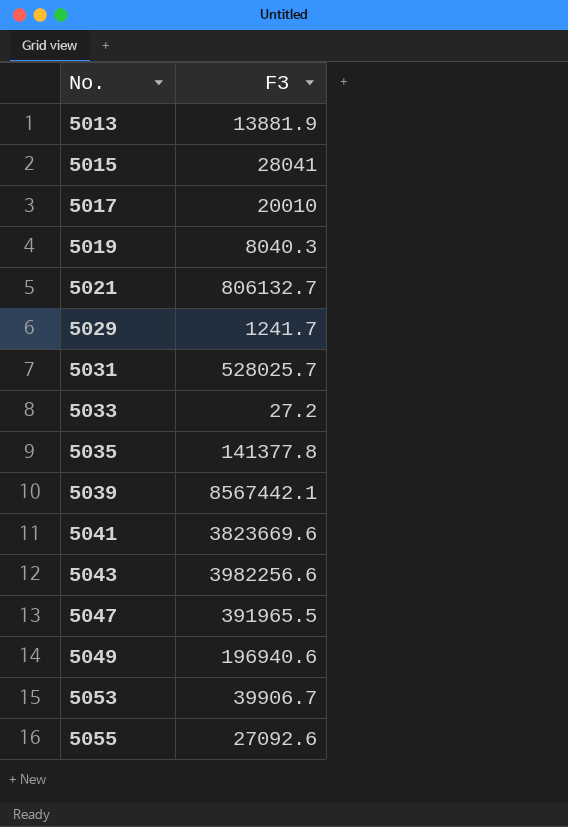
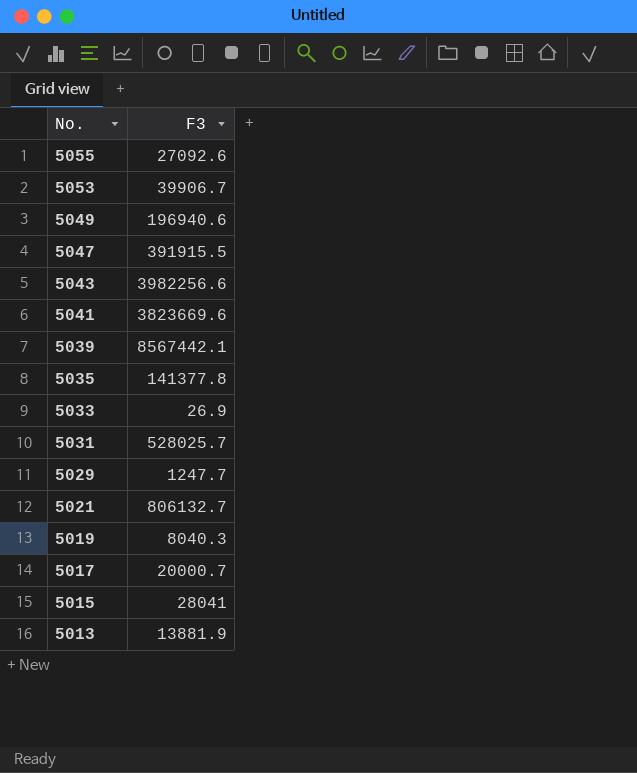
row order: No. ascending -> No. descending
5047 | F3: 391965.5 -> 391915.5
5033 | F3: 27.2 -> 26.9
5029 | F3: 1241.7 -> 1247.7
5017 | F3: 20010 -> 20000.7

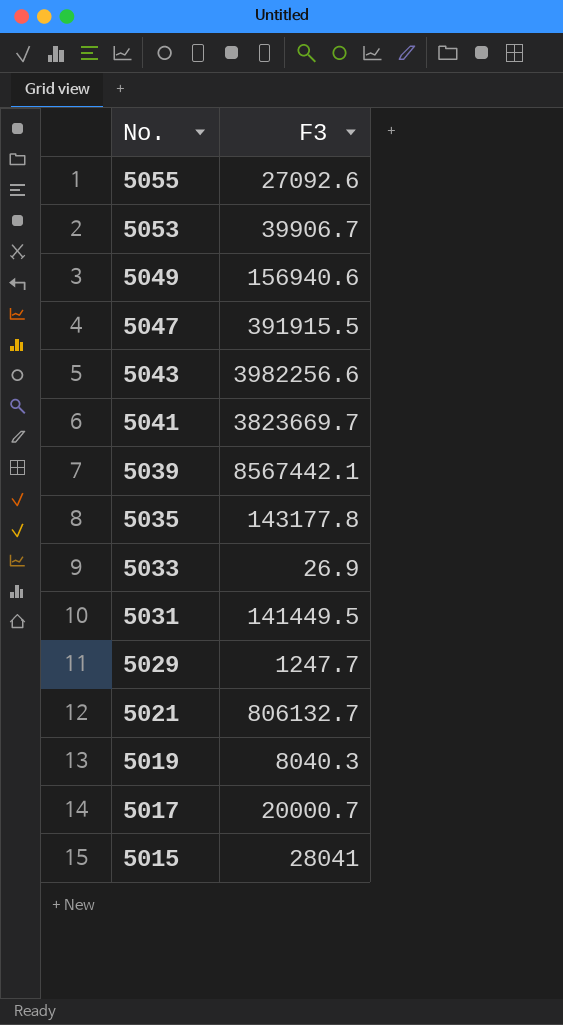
row 5013: 13881.9 -> none
5049 | F3: 196940.6 -> 156940.6
5041 | F3: 3823669.6 -> 3823669.7
5035 | F3: 141377.8 -> 143177.8
5031 | F3: 528025.7 -> 141449.5

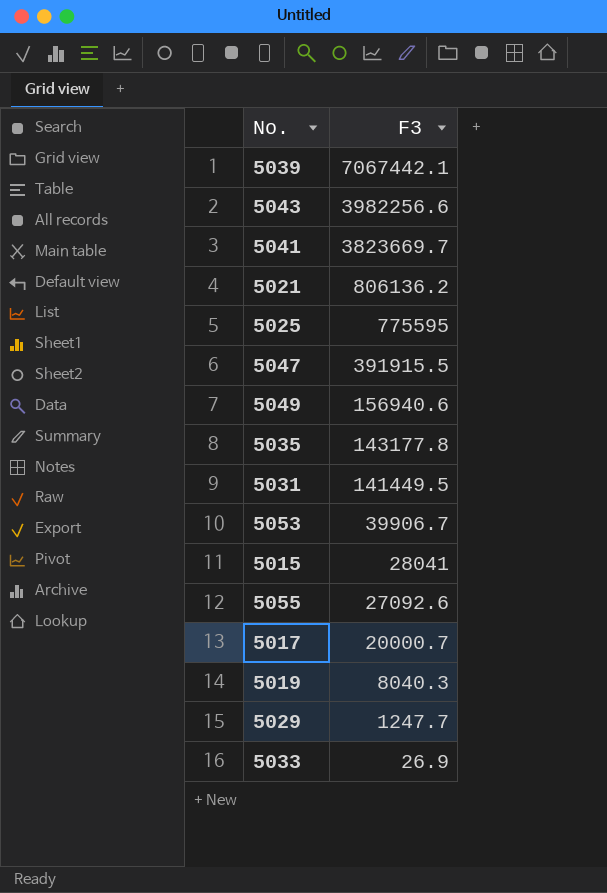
row order: No. descending -> F3 descending
5039 | F3: 8567442.1 -> 7067442.1
5021 | F3: 806132.7 -> 806136.2
row 5025: none -> 775595

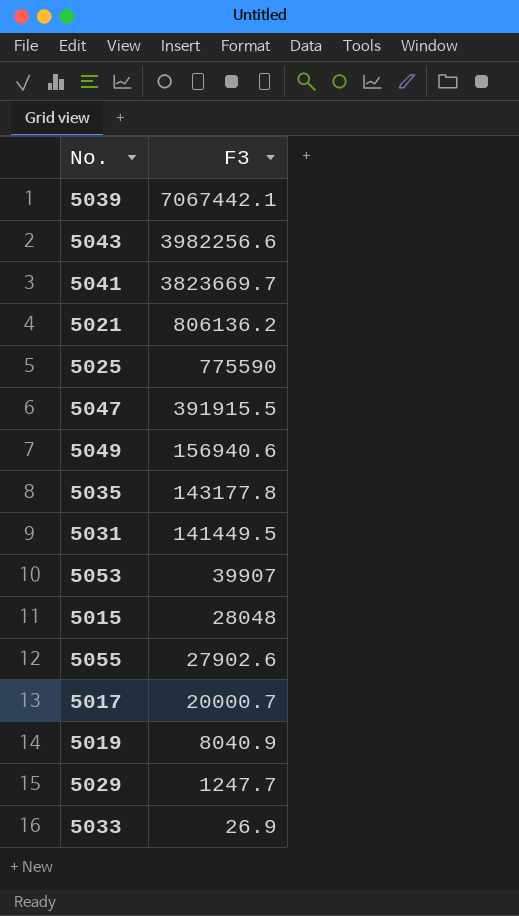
5025 | F3: 775595 -> 775590
5053 | F3: 39906.7 -> 39907
5015 | F3: 28041 -> 28048
5055 | F3: 27092.6 -> 27902.6
5019 | F3: 8040.3 -> 8040.9

